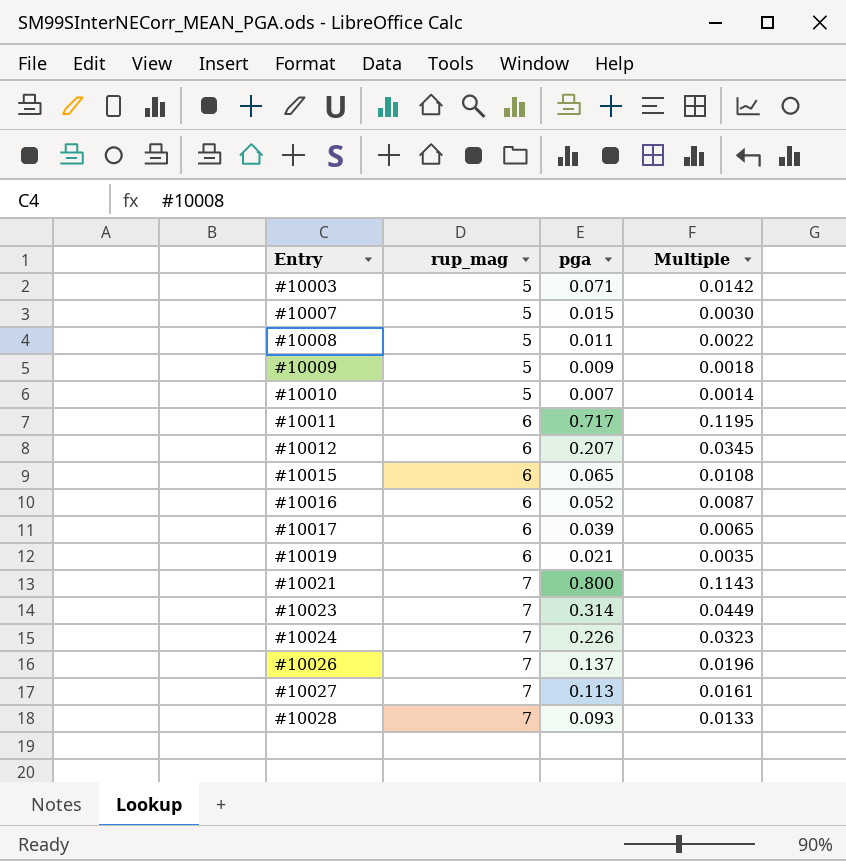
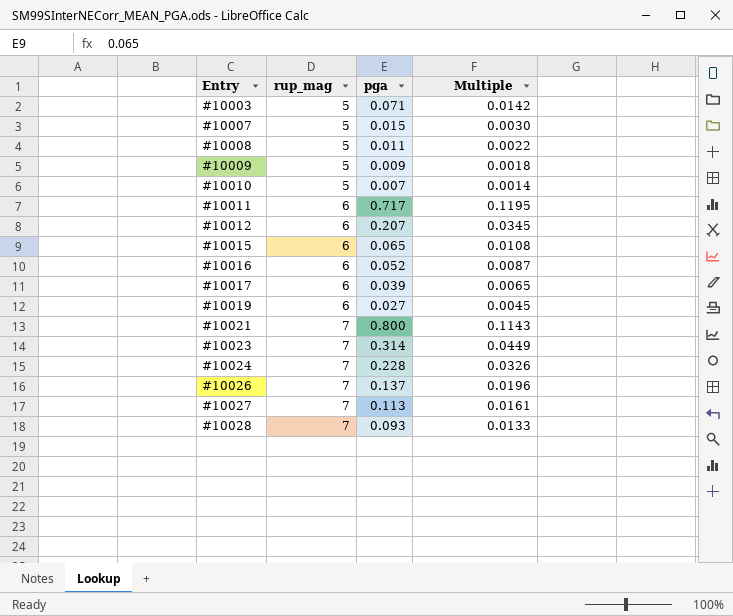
#10019 | pga: 0.021 -> 0.027
#10019 | Multiple: 0.0035 -> 0.0045
#10024 | pga: 0.226 -> 0.228
#10024 | Multiple: 0.0323 -> 0.0326

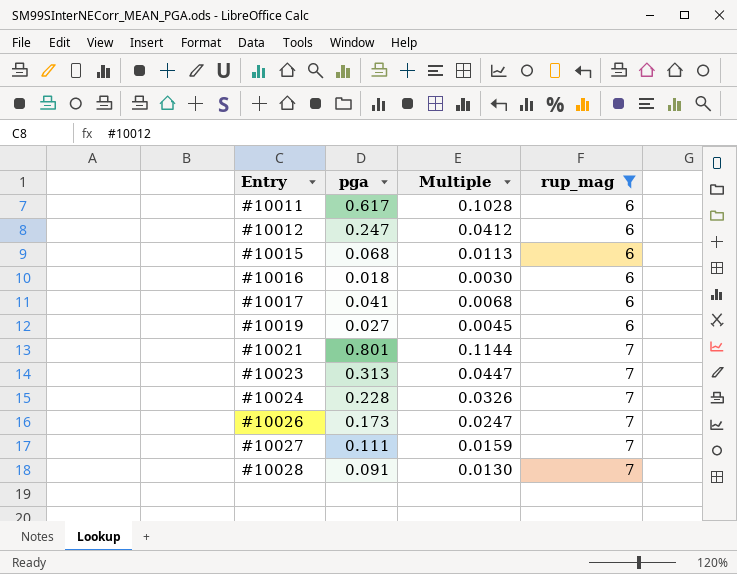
filter: none -> rup_mag != 5
column rup_mag | position: 2 -> 4
#10011 | pga: 0.717 -> 0.617
#10011 | Multiple: 0.1195 -> 0.1028
#10012 | pga: 0.207 -> 0.247
#10012 | Multiple: 0.0345 -> 0.0412
#10015 | pga: 0.065 -> 0.068
#10015 | Multiple: 0.0108 -> 0.0113
#10016 | pga: 0.052 -> 0.018
#10016 | Multiple: 0.0087 -> 0.0030
#10017 | pga: 0.039 -> 0.041
#10017 | Multiple: 0.0065 -> 0.0068
#10021 | pga: 0.800 -> 0.801
#10021 | Multiple: 0.1143 -> 0.1144
#10023 | pga: 0.314 -> 0.313
#10023 | Multiple: 0.0449 -> 0.0447
#10026 | pga: 0.137 -> 0.173
#10026 | Multiple: 0.0196 -> 0.0247
#10027 | pga: 0.113 -> 0.111
#10027 | Multiple: 0.0161 -> 0.0159
#10028 | pga: 0.093 -> 0.091
#10028 | Multiple: 0.0133 -> 0.0130

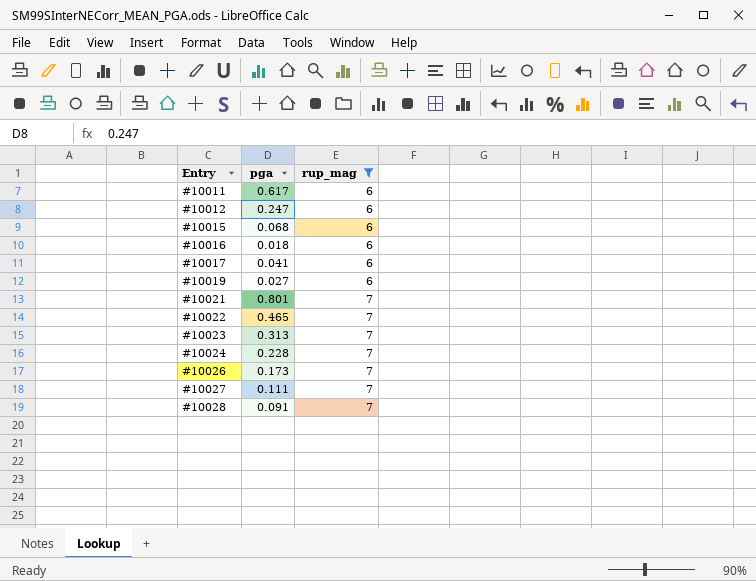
column Multiple | formula: [pga] / [rup_mag] -> none
row #10022: none -> 0.465 | 7

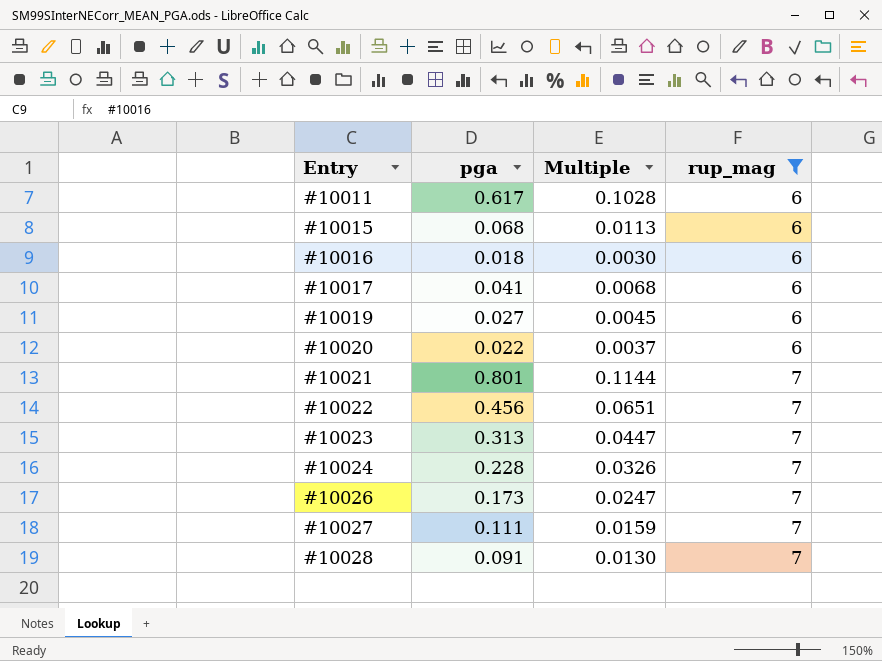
column Multiple | formula: none -> [pga] / [rup_mag]
row #10012: 0.247 | 6 -> none
row #10020: none -> 0.022 | 0.0037 | 6
#10022 | pga: 0.465 -> 0.456

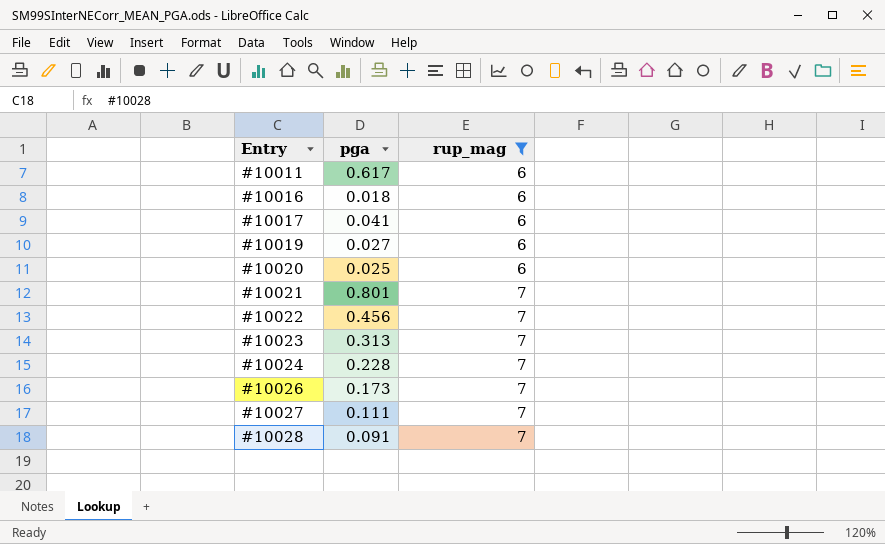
column Multiple | formula: [pga] / [rup_mag] -> none
row #10015: 0.068 | 0.0113 | 6 -> none
#10020 | pga: 0.022 -> 0.025

